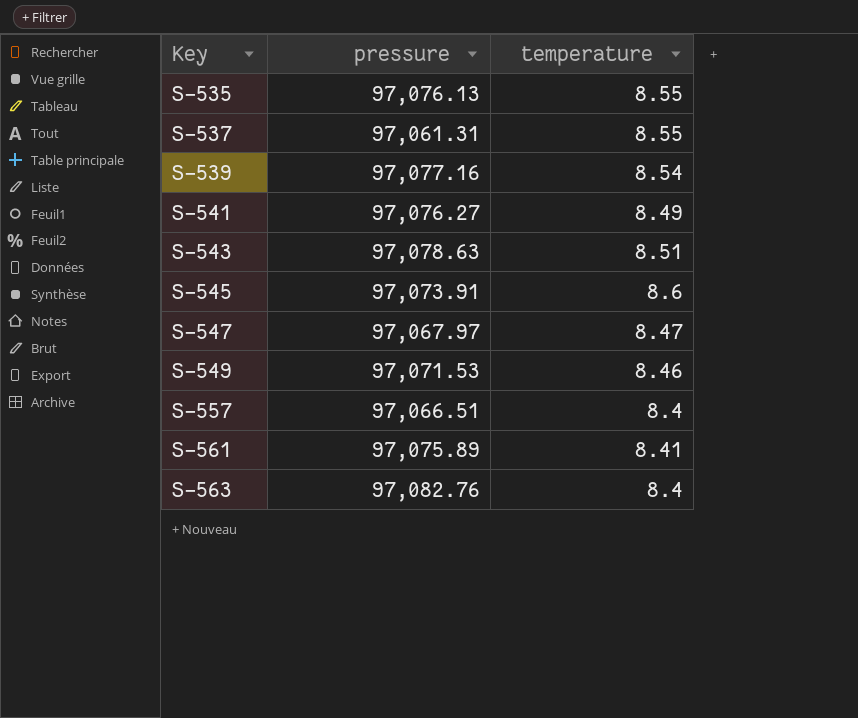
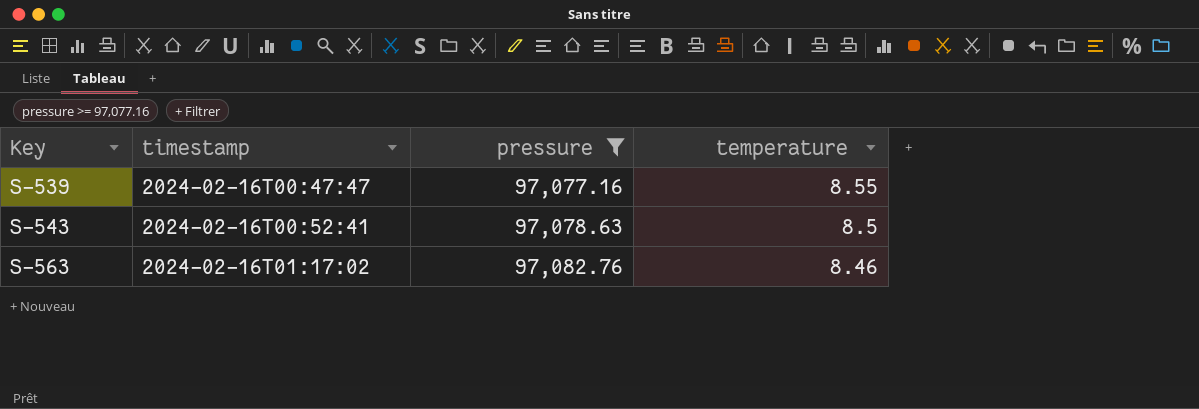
filter: none -> pressure >= 97,077.16
column timestamp | position: none -> 2
S-539 | temperature: 8.54 -> 8.55
S-543 | temperature: 8.51 -> 8.5
S-563 | temperature: 8.4 -> 8.46

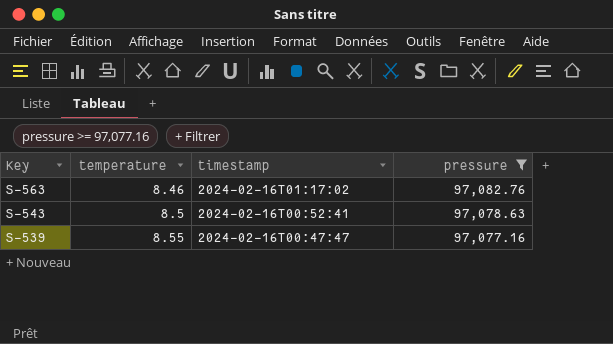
row order: Key ascending -> Key descending
column temperature | position: 4 -> 2

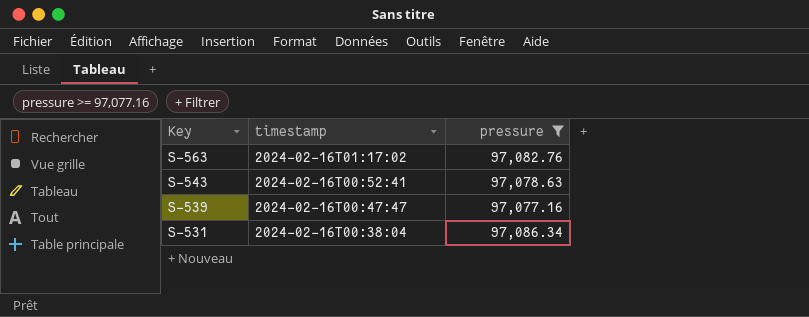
column temperature | position: 2 -> none
row S-531: none -> 2024-02-16T00:38:04 | 97,086.34

